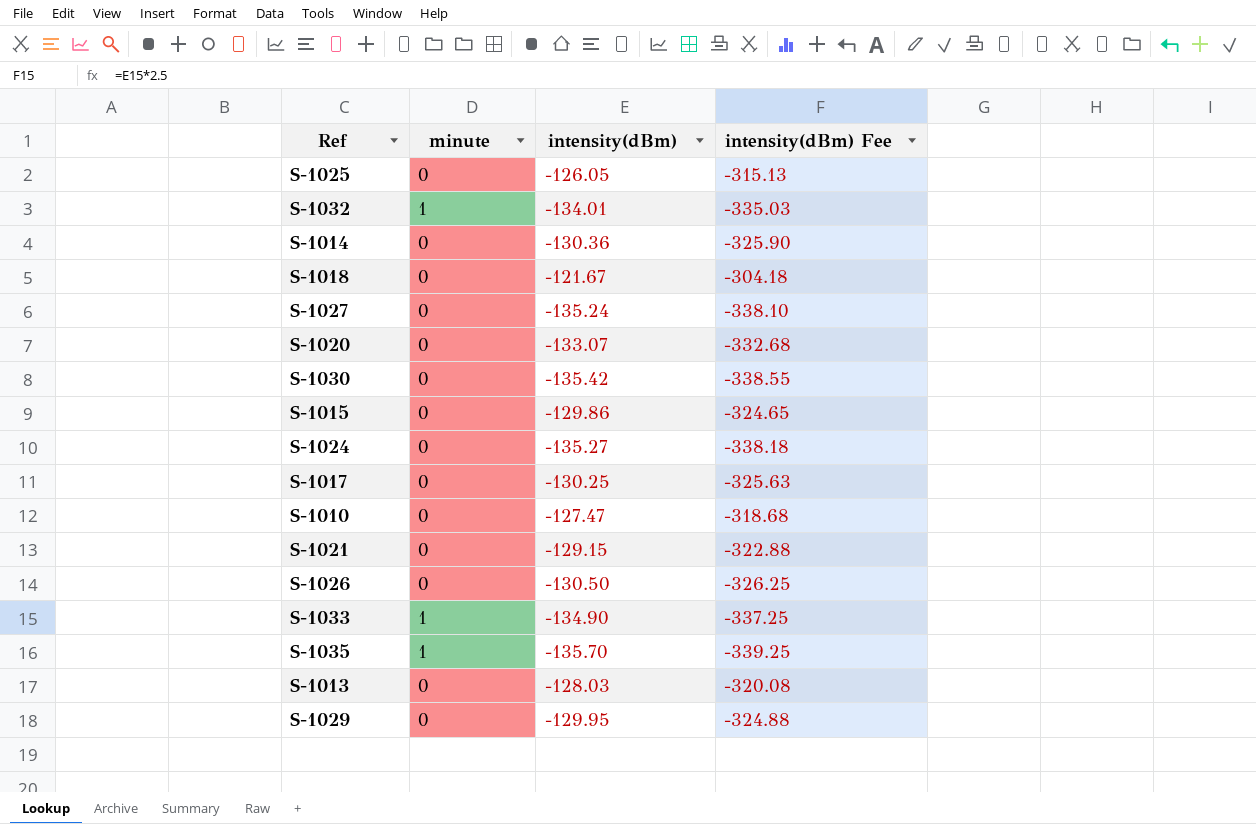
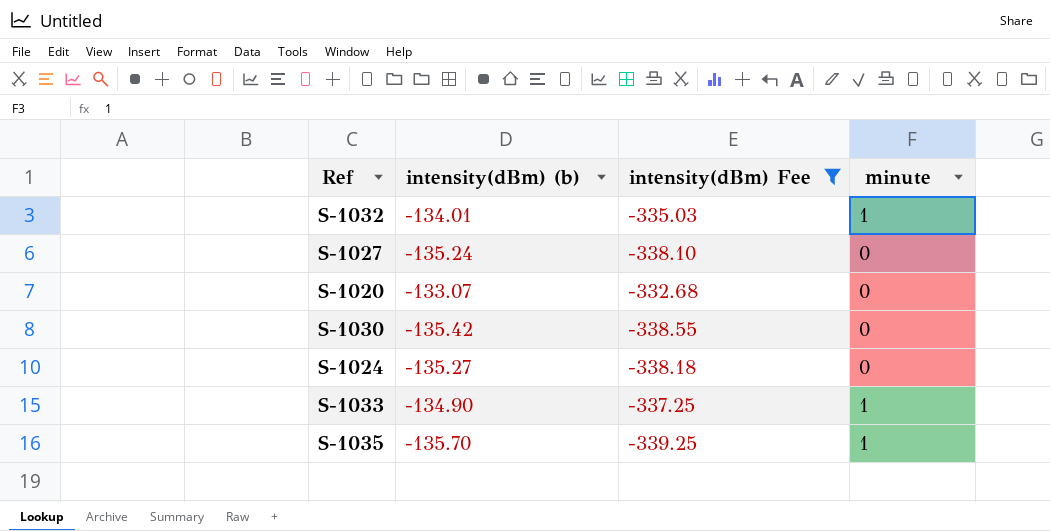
filter: none -> intensity(dBm) Fee <= -332.68
column name: intensity(dBm) -> intensity(dBm) (b)
column minute | position: 2 -> 4

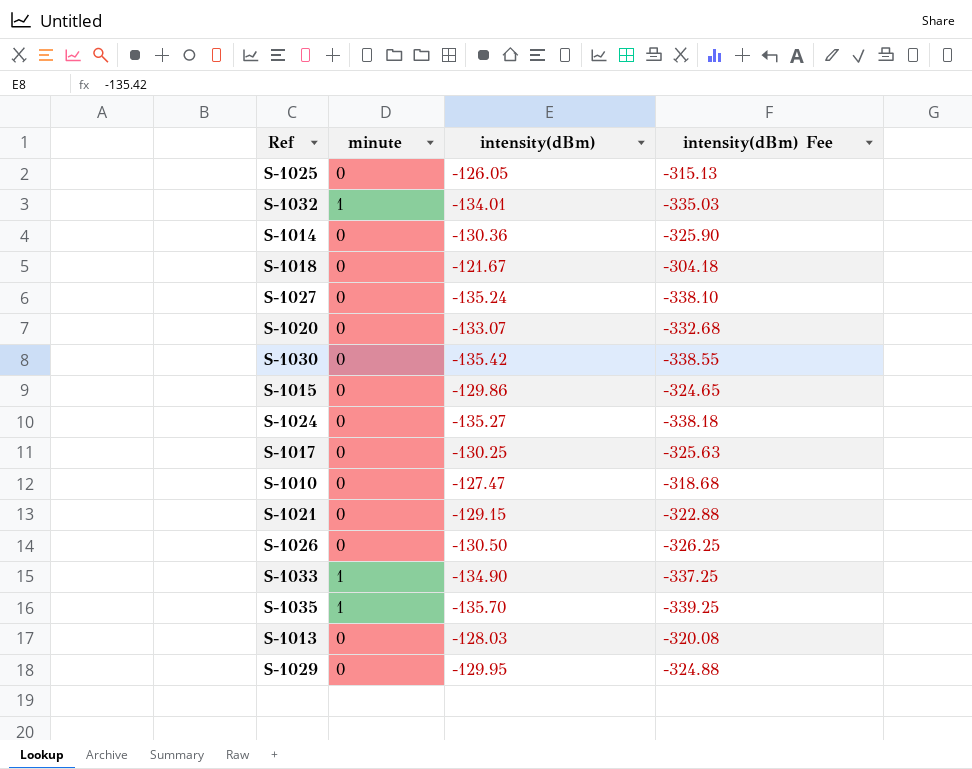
filter: intensity(dBm) Fee <= -332.68 -> none
column minute | position: 4 -> 2
column name: intensity(dBm) (b) -> intensity(dBm)

